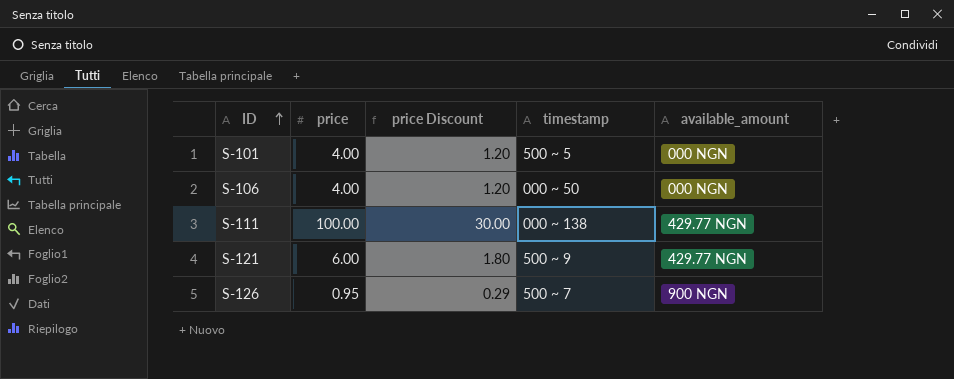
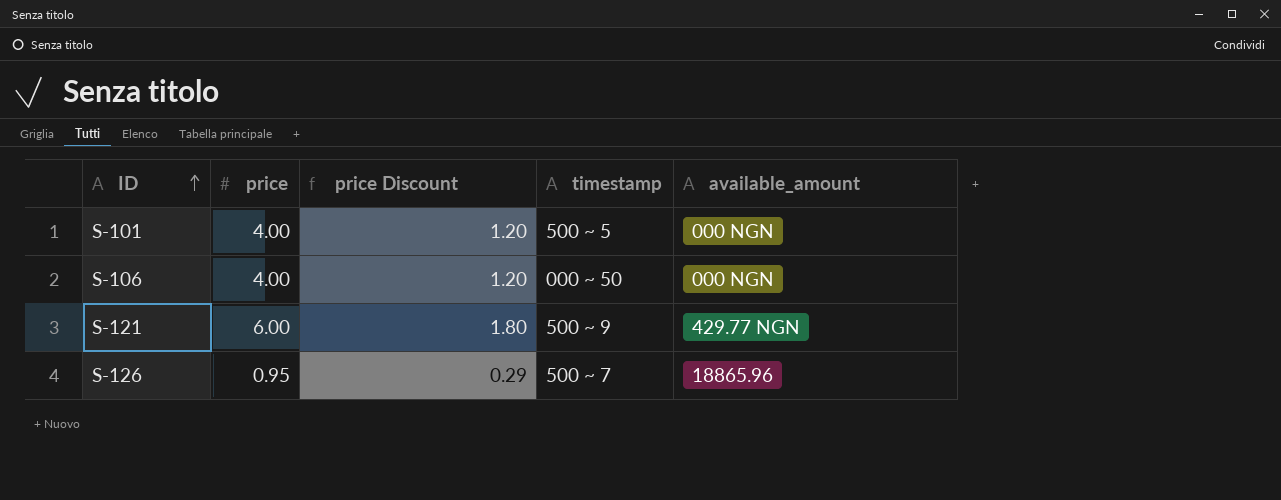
row S-111: 100.00 | 30.00 | 000 ~ 138 | 429.77 NGN -> none
S-126 | available_amount: 900 NGN -> 18865.96

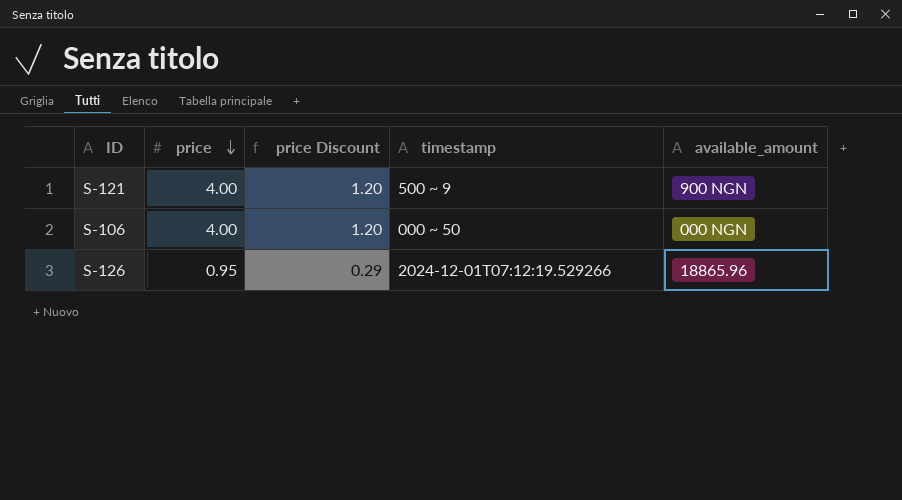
row order: ID ascending -> price descending
row S-101: 4.00 | 1.20 | 500 ~ 5 | 000 NGN -> none
S-121 | price: 6.00 -> 4.00
S-121 | price Discount: 1.80 -> 1.20
S-121 | available_amount: 429.77 NGN -> 900 NGN
S-126 | timestamp: 500 ~ 7 -> 2024-12-01T07:12:19.529266

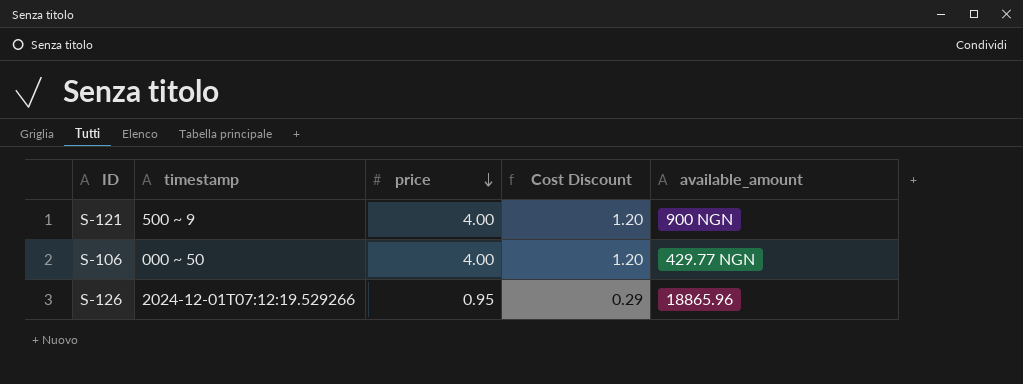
column timestamp | position: 4 -> 2
column name: price Discount -> Cost Discount
S-106 | available_amount: 000 NGN -> 429.77 NGN

